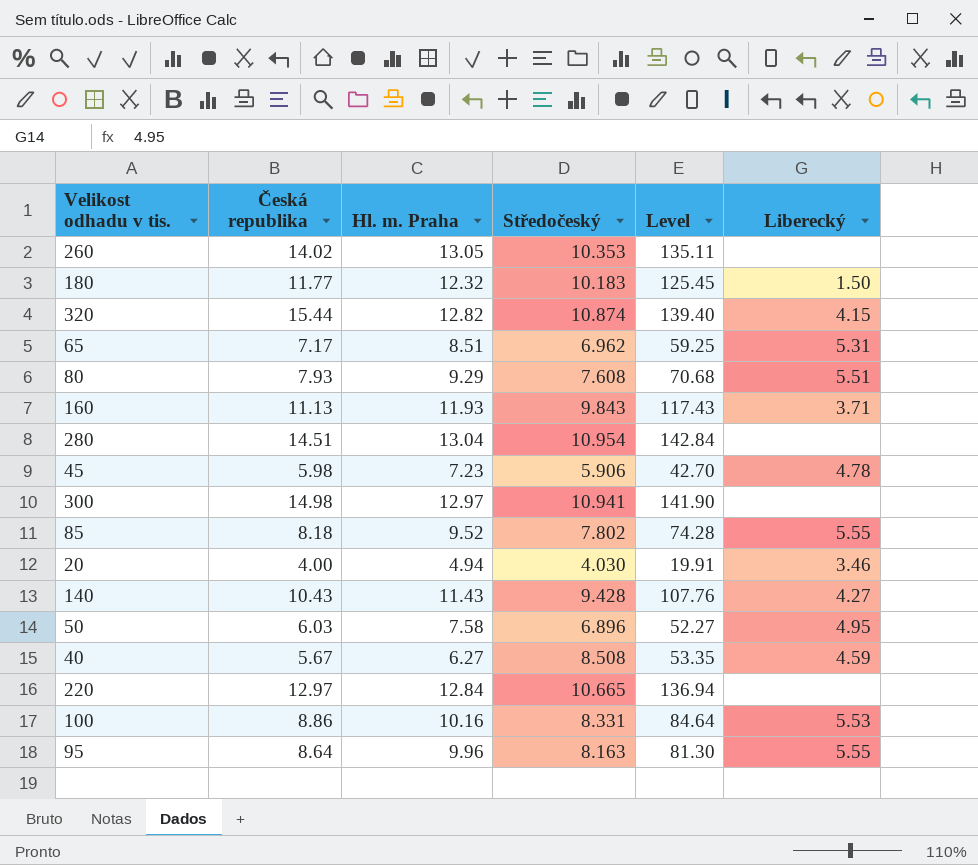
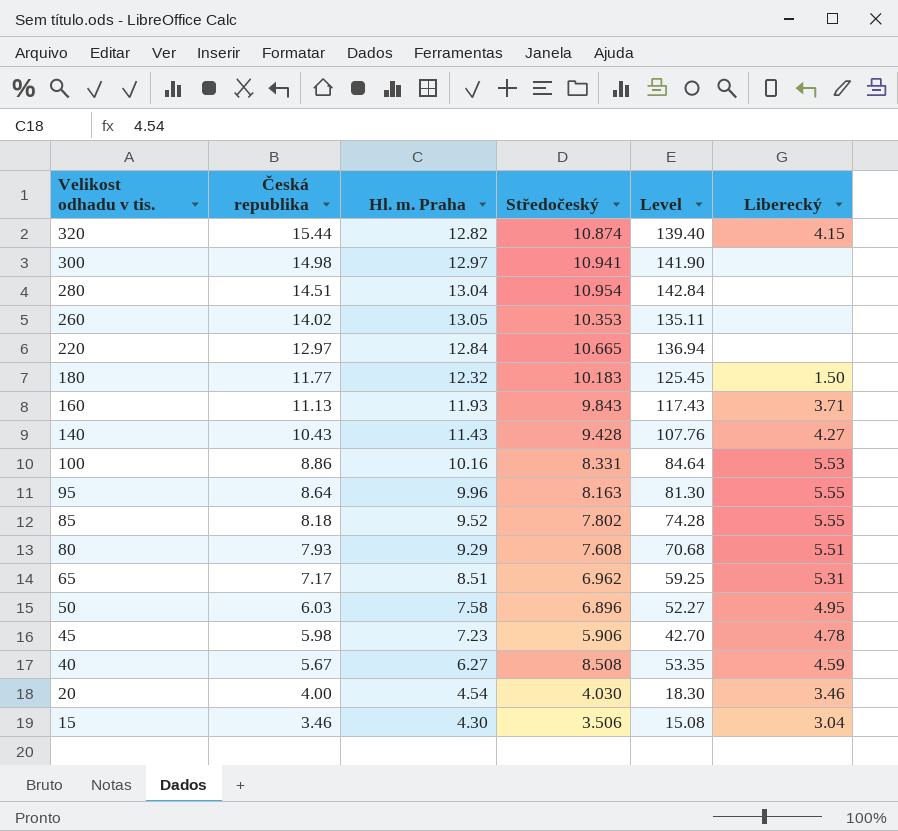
row order: none -> Velikost odhadu v tis. descending
20 | Hl. m. Praha: 4.94 -> 4.54
20 | Level: 19.91 -> 18.30
row 15: none -> 3.46 | 4.30 | 3.506 | 15.08 | 3.04

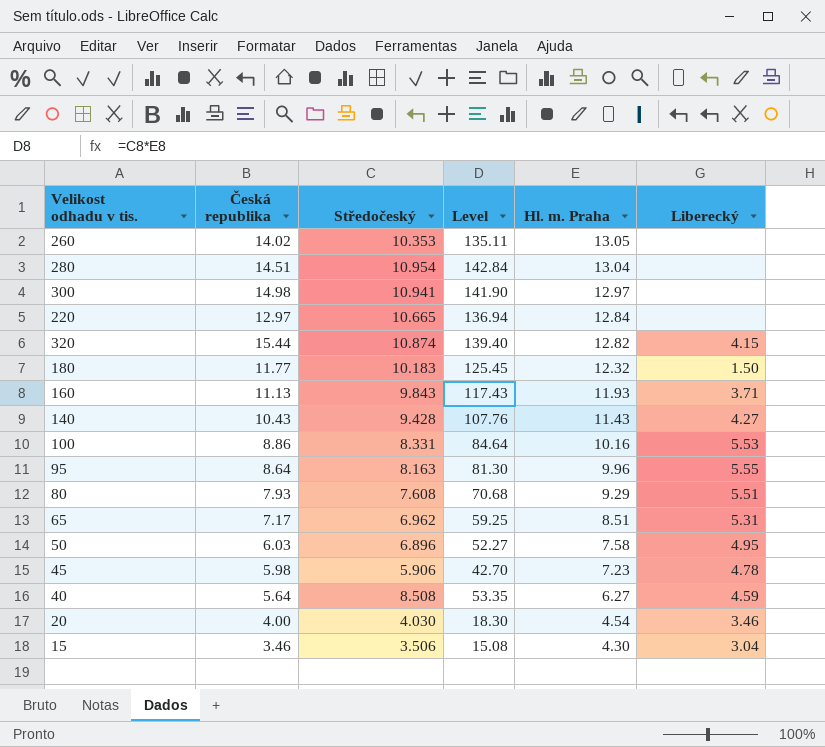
row order: Velikost odhadu v tis. descending -> Hl. m. Praha descending
column Hl. m. Praha | position: 3 -> 5
row 85: 8.18 | 9.52 | 7.802 | 74.28 | 5.55 -> none
40 | Česká republika: 5.67 -> 5.64

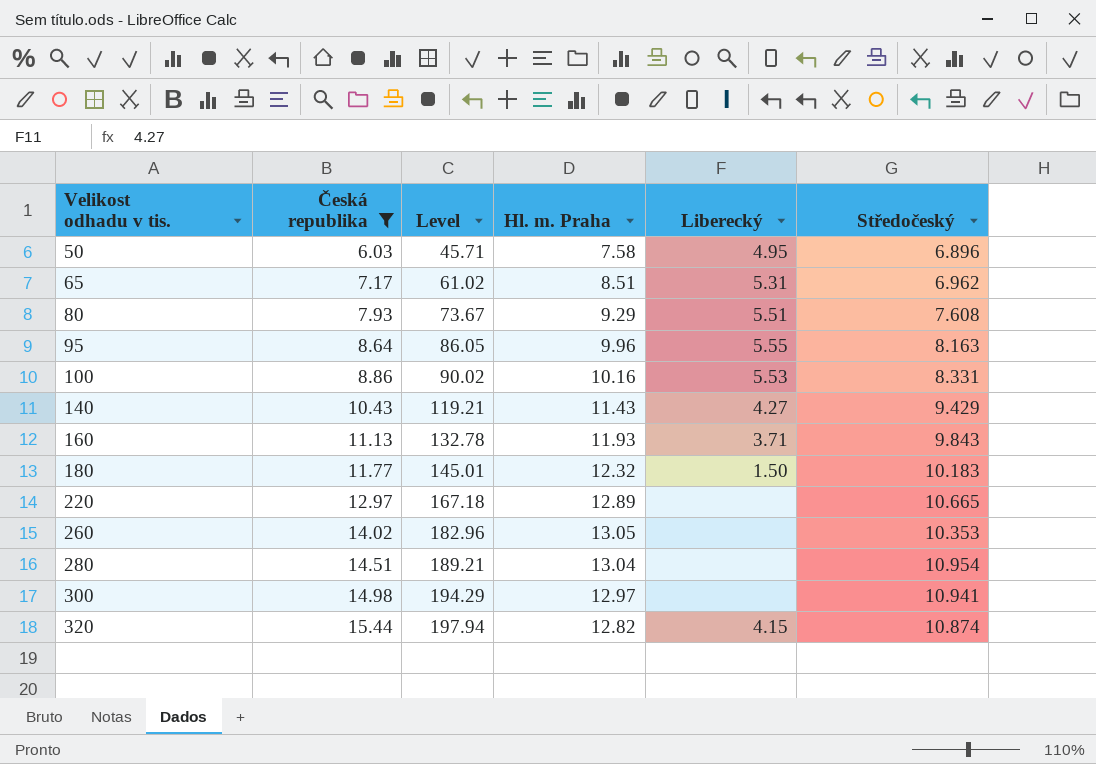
filter: none -> Česká republika >= 6.03
row order: Hl. m. Praha descending -> Velikost odhadu v tis. ascending
column Level | formula: [Středočeský] * [Hl. m. Praha] -> [Česká republika] * [Hl. m. Praha]
column Středočeský | position: 3 -> 6
140 | Středočeský: 9.428 -> 9.429
220 | Hl. m. Praha: 12.84 -> 12.89

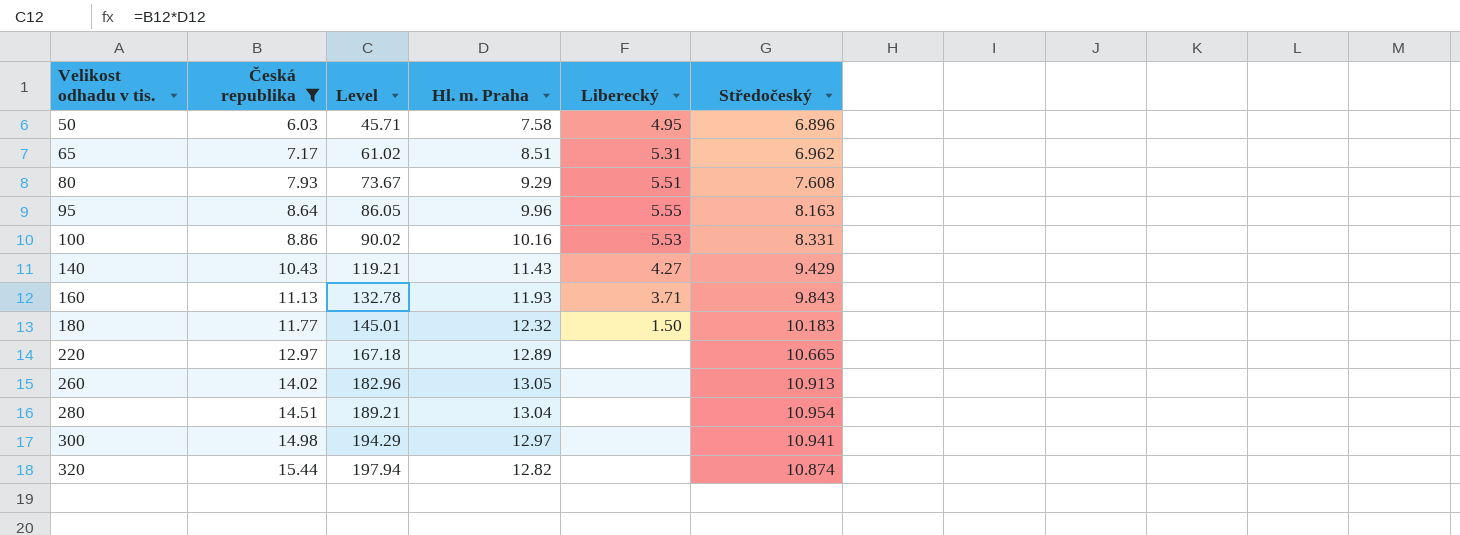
260 | Středočeský: 10.353 -> 10.913
320 | Liberecký: 4.15 -> none

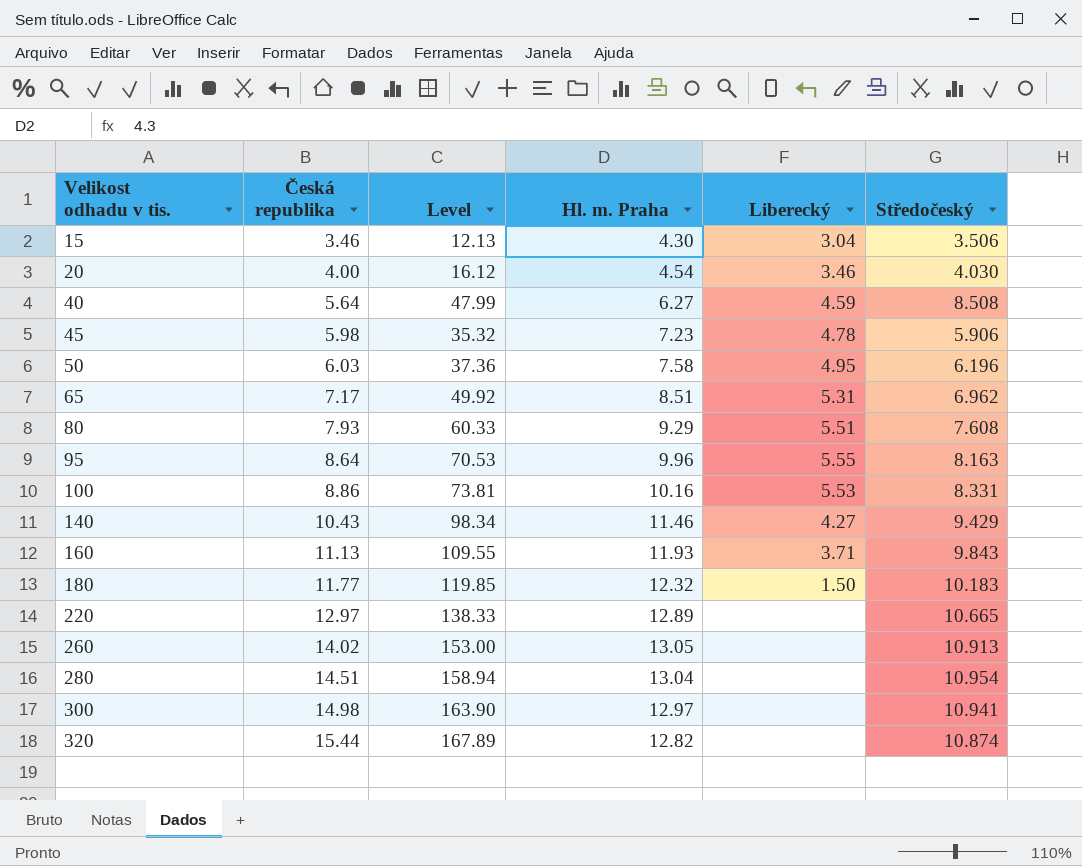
filter: Česká republika >= 6.03 -> none
column Level | formula: [Česká republika] * [Hl. m. Praha] -> [Česká republika] * [Středočeský]
50 | Středočeský: 6.896 -> 6.196
140 | Hl. m. Praha: 11.43 -> 11.46

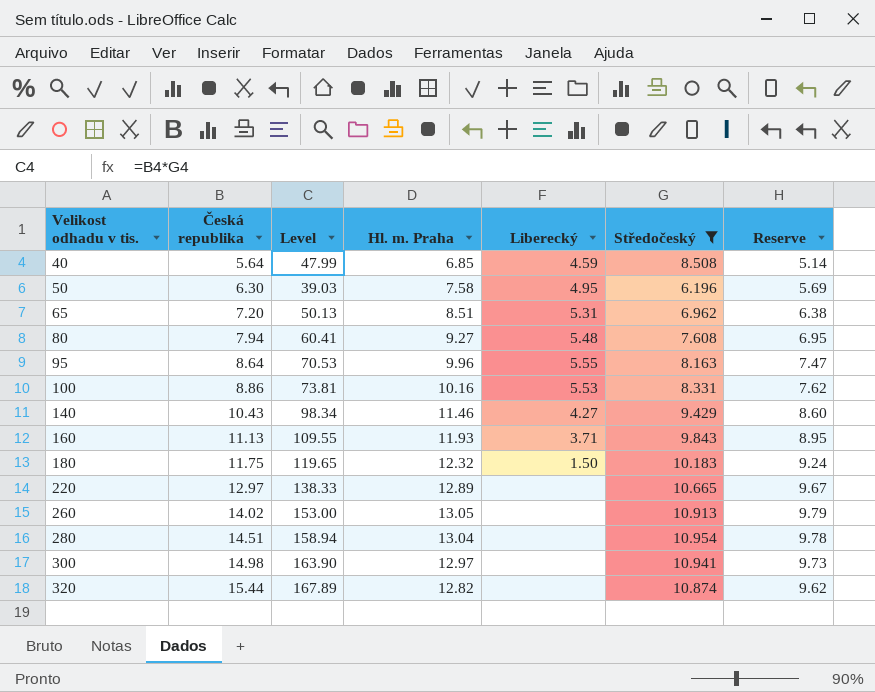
filter: none -> Středočeský >= 6.196
column Reserve | formula: none -> [Hl. m. Praha] * 0.75
40 | Hl. m. Praha: 6.27 -> 6.85
50 | Česká republika: 6.03 -> 6.30
50 | Level: 37.36 -> 39.03
65 | Česká republika: 7.17 -> 7.20
65 | Level: 49.92 -> 50.13
80 | Česká republika: 7.93 -> 7.94
80 | Level: 60.33 -> 60.41
80 | Hl. m. Praha: 9.29 -> 9.27
80 | Liberecký: 5.51 -> 5.48
180 | Česká republika: 11.77 -> 11.75
180 | Level: 119.85 -> 119.65

